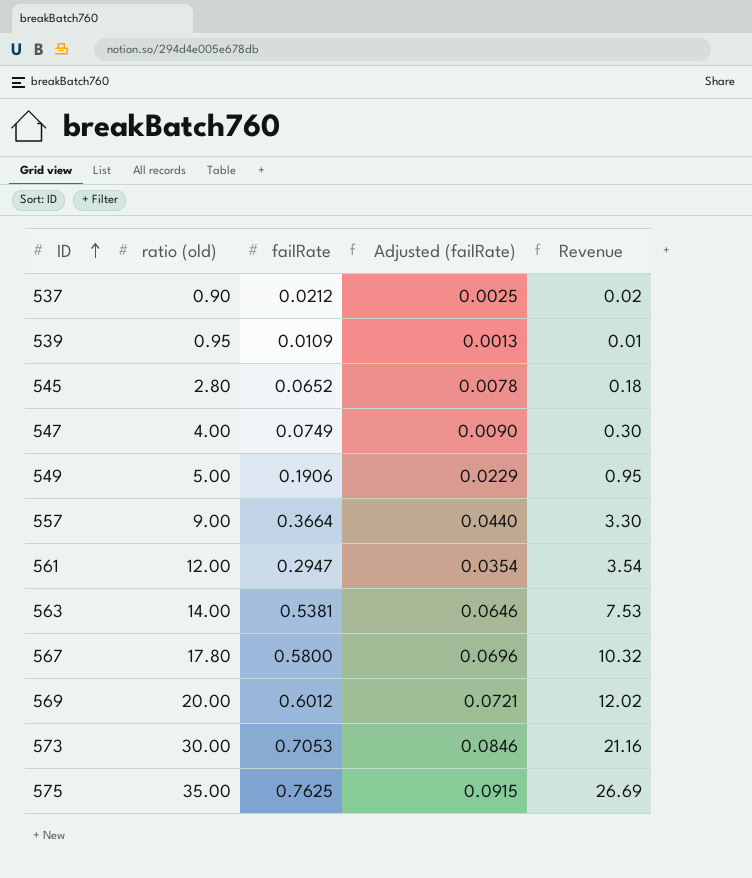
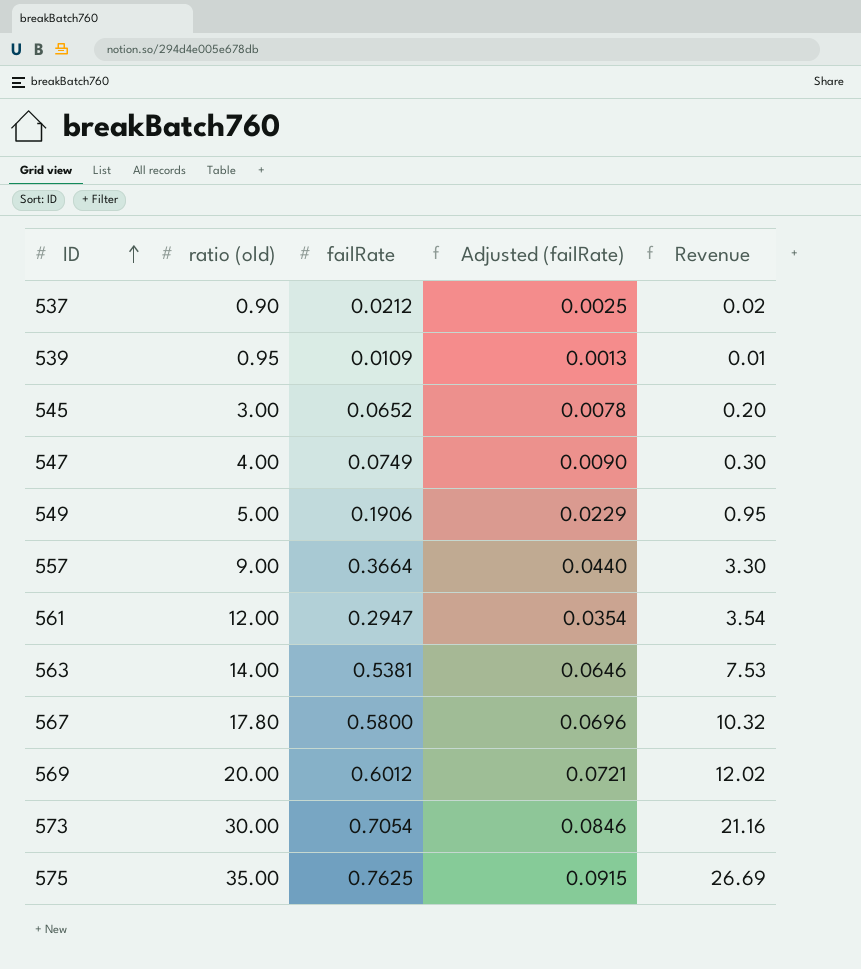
545 | ratio (old): 2.80 -> 3.00
545 | Revenue: 0.18 -> 0.20
573 | failRate: 0.7053 -> 0.7054

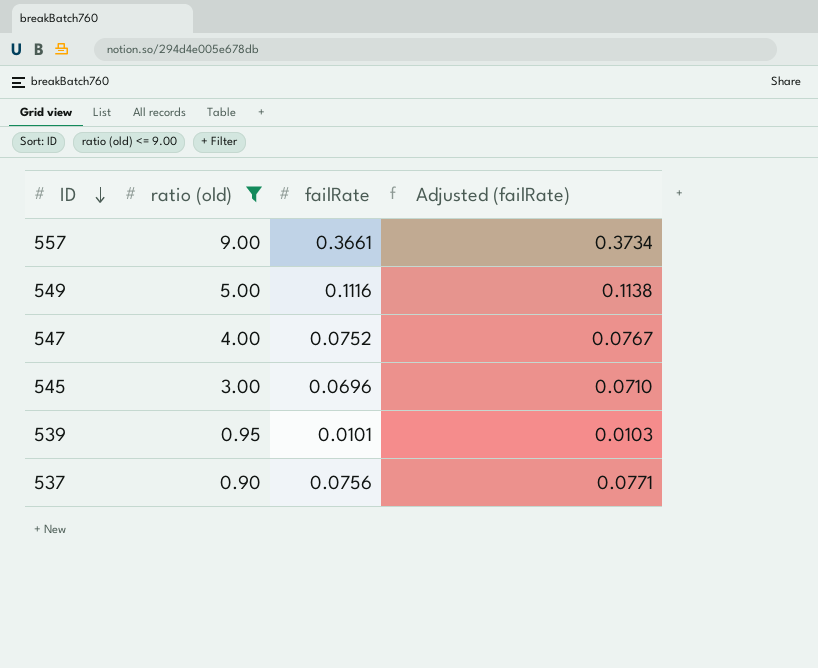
filter: none -> ratio (old) <= 9.00
row order: ID ascending -> ID descending
column Revenue | formula: [ratio (old)] * [failRate] -> none
column Adjusted (failRate) | formula: [failRate] * 0.12 -> [failRate] * 1.02
557 | failRate: 0.3664 -> 0.3661
549 | failRate: 0.1906 -> 0.1116
547 | failRate: 0.0749 -> 0.0752
545 | failRate: 0.0652 -> 0.0696
539 | failRate: 0.0109 -> 0.0101
537 | failRate: 0.0212 -> 0.0756

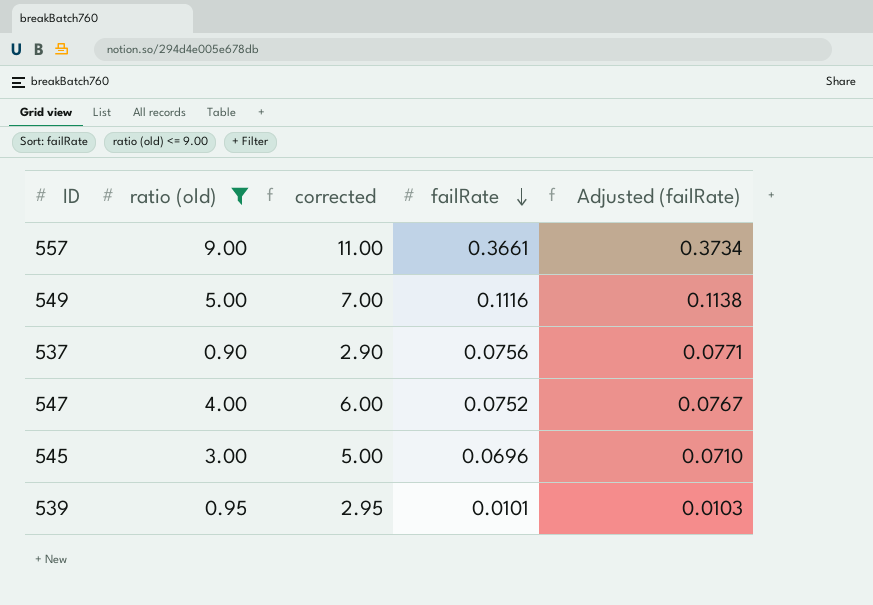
row order: ID descending -> failRate descending
column corrected | formula: none -> [ratio (old)] + 2

